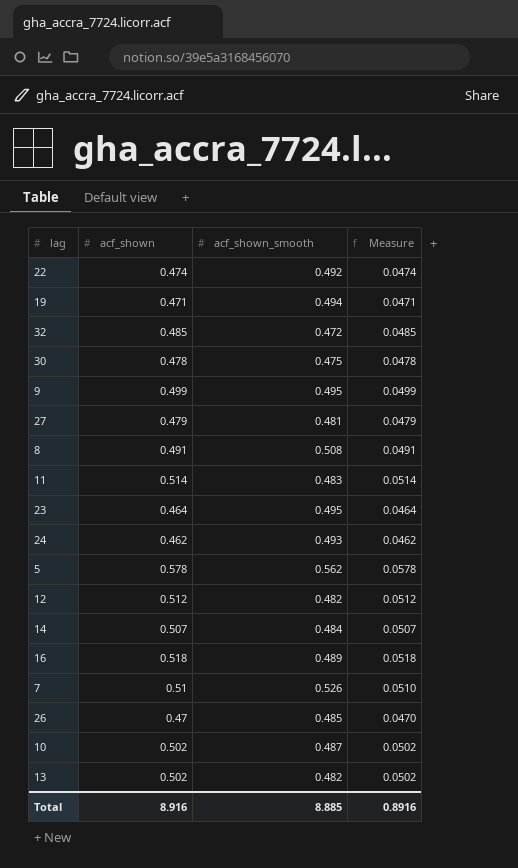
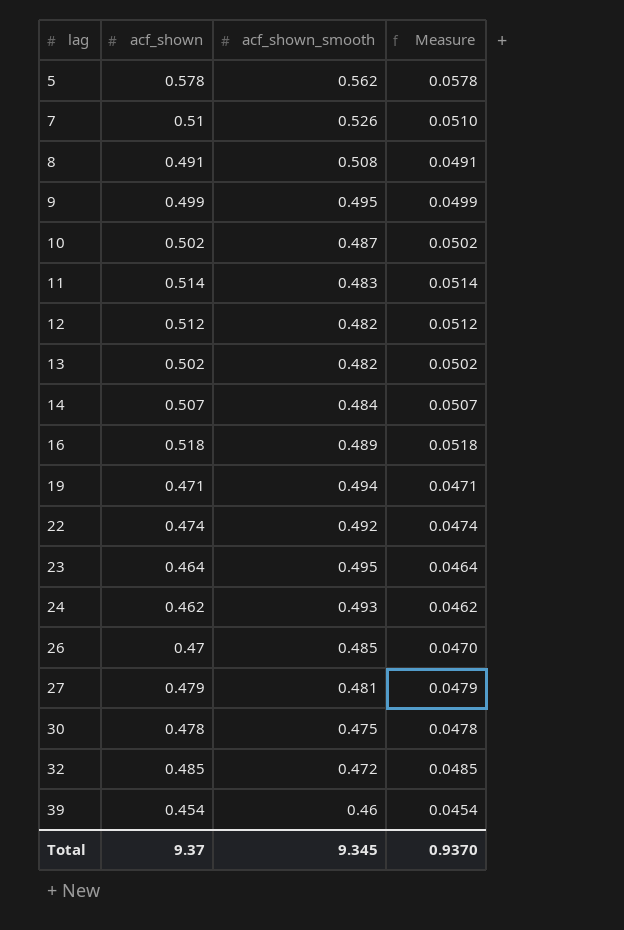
row order: none -> lag ascending
row 39: none -> 0.454 | 0.46 | 0.0454
Total | acf_shown: 8.916 -> 9.37
Total | acf_shown_smooth: 8.885 -> 9.345
Total | Measure: 0.8916 -> 0.9370

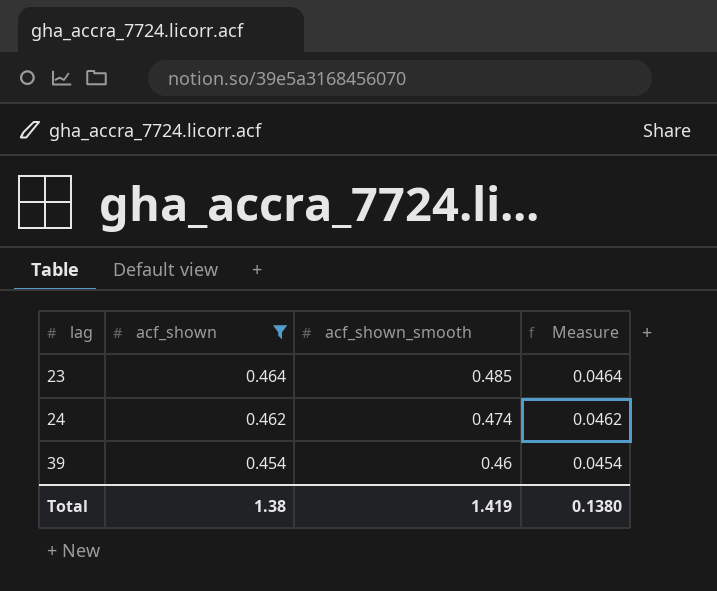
filter: none -> acf_shown <= 0.464
23 | acf_shown_smooth: 0.495 -> 0.485
24 | acf_shown_smooth: 0.493 -> 0.474
Total | acf_shown: 9.37 -> 1.38
Total | acf_shown_smooth: 9.345 -> 1.419
Total | Measure: 0.9370 -> 0.1380

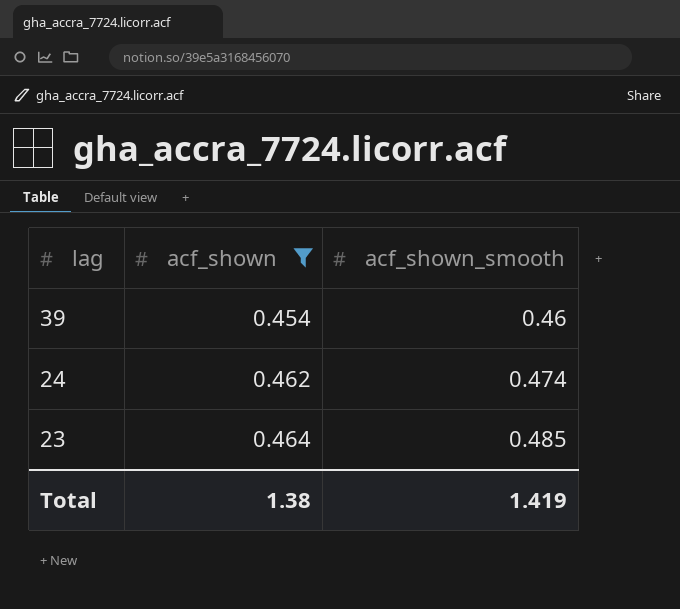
row order: lag ascending -> lag descending
column Measure | formula: [acf_shown] * 0.1 -> none

